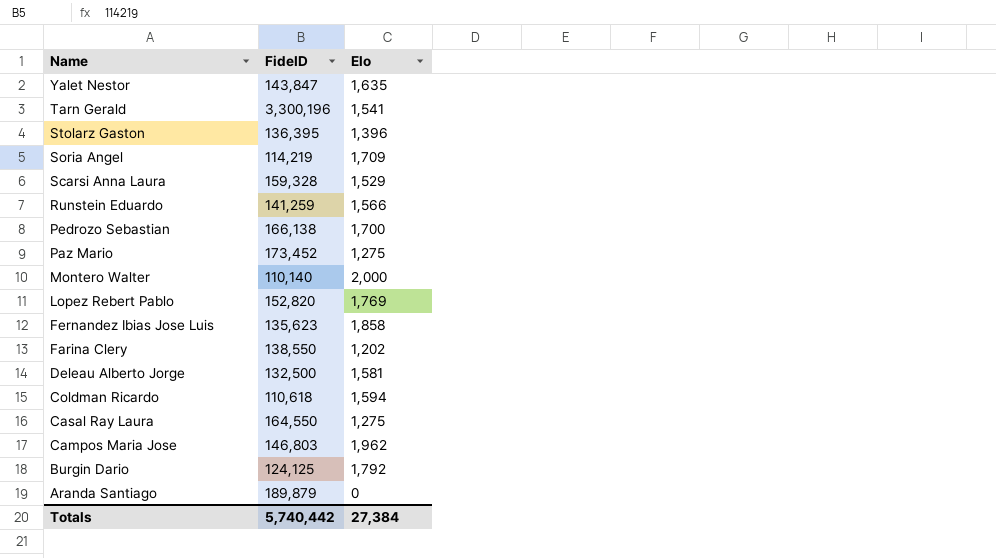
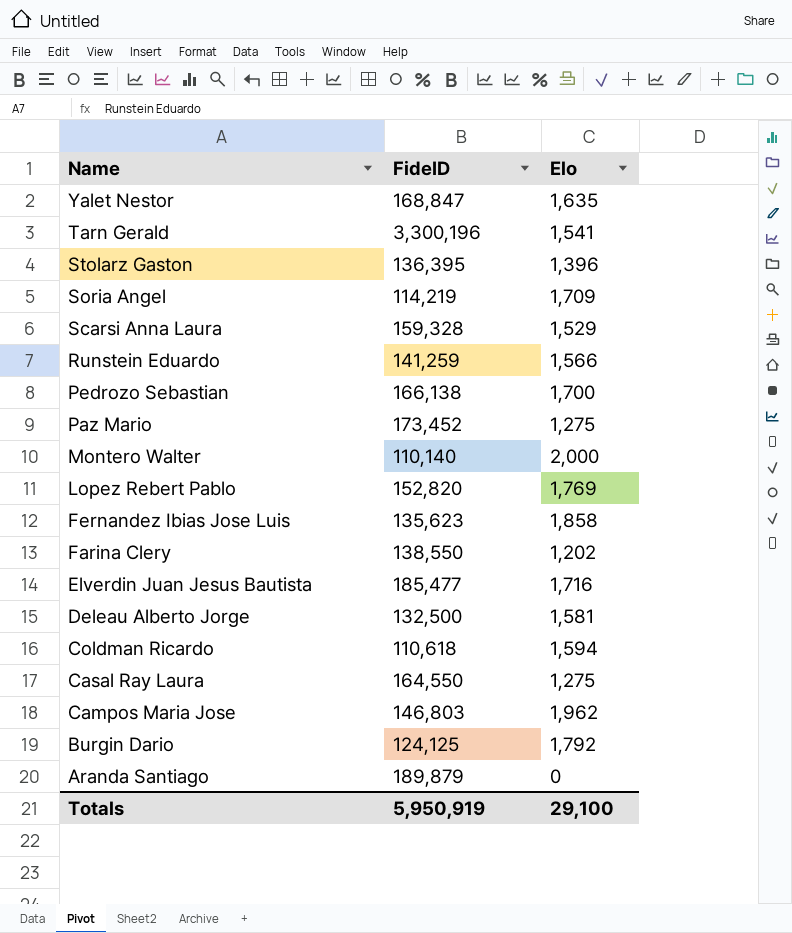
Yalet Nestor | FideID: 143,847 -> 168,847
row Elverdin Juan Jesus Bautista: none -> 185,477 | 1,716
Totals | FideID: 5,740,442 -> 5,950,919
Totals | Elo: 27,384 -> 29,100

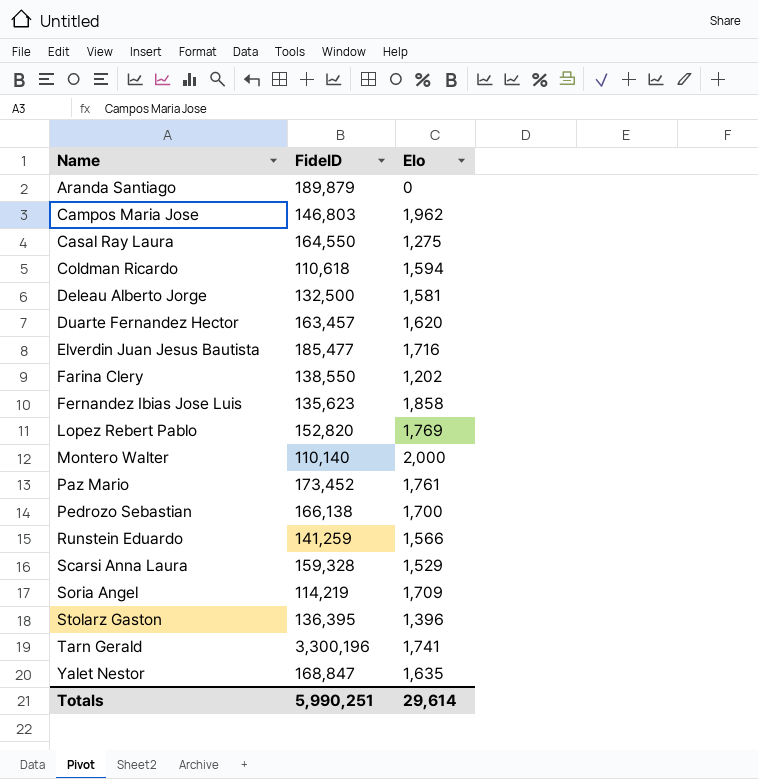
row order: Name descending -> Name ascending
row Burgin Dario: 124,125 | 1,792 -> none
row Duarte Fernandez Hector: none -> 163,457 | 1,620
Paz Mario | Elo: 1,275 -> 1,761
Tarn Gerald | Elo: 1,541 -> 1,741
Totals | FideID: 5,950,919 -> 5,990,251
Totals | Elo: 29,100 -> 29,614

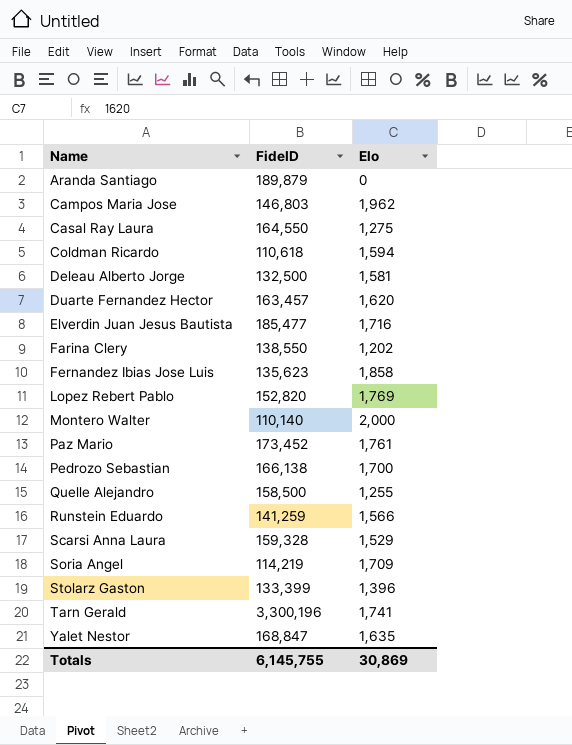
row Quelle Alejandro: none -> 158,500 | 1,255
Stolarz Gaston | FideID: 136,395 -> 133,399
Totals | FideID: 5,990,251 -> 6,145,755
Totals | Elo: 29,614 -> 30,869

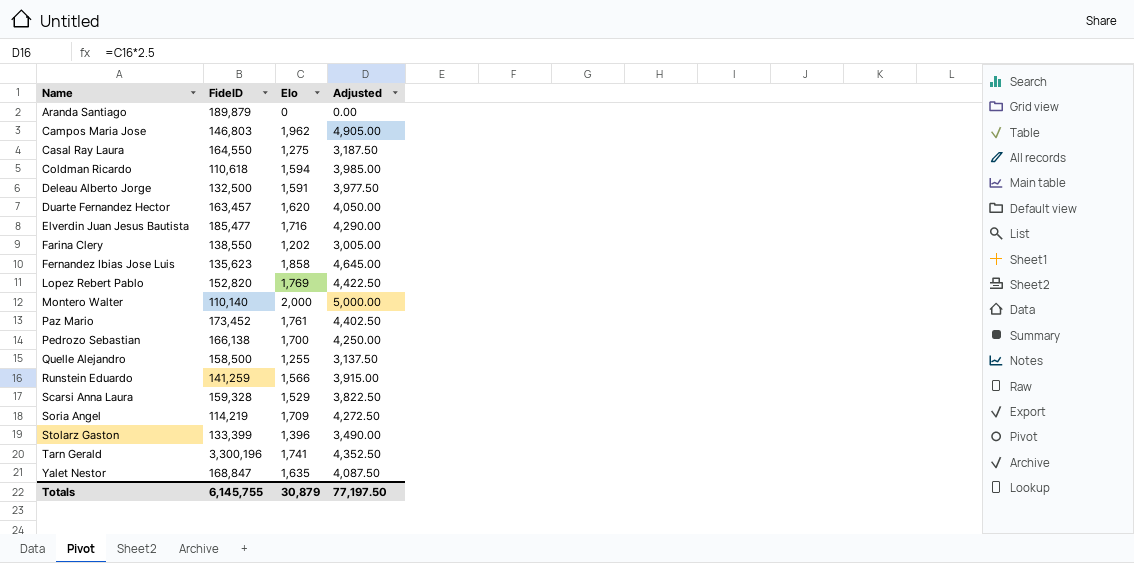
column Adjusted | formula: none -> [Elo] * 2.5
Deleau Alberto Jorge | Elo: 1,581 -> 1,591
Totals | Elo: 30,869 -> 30,879

